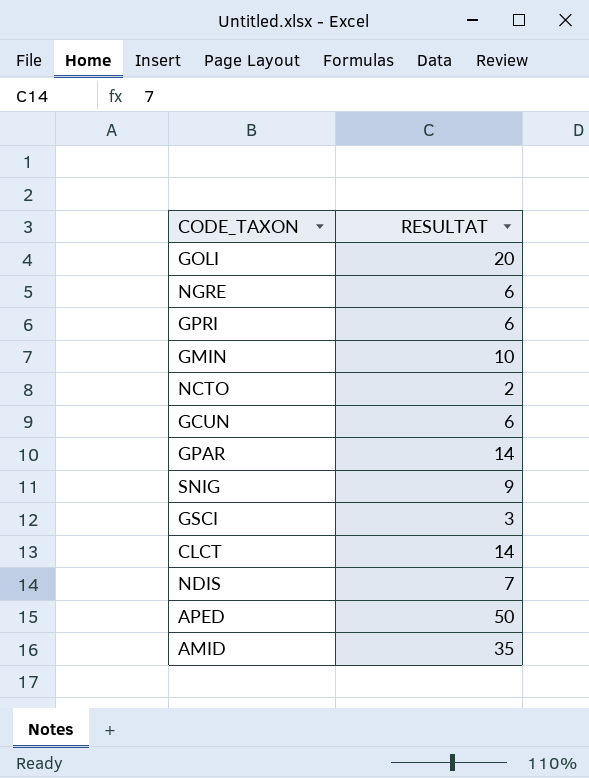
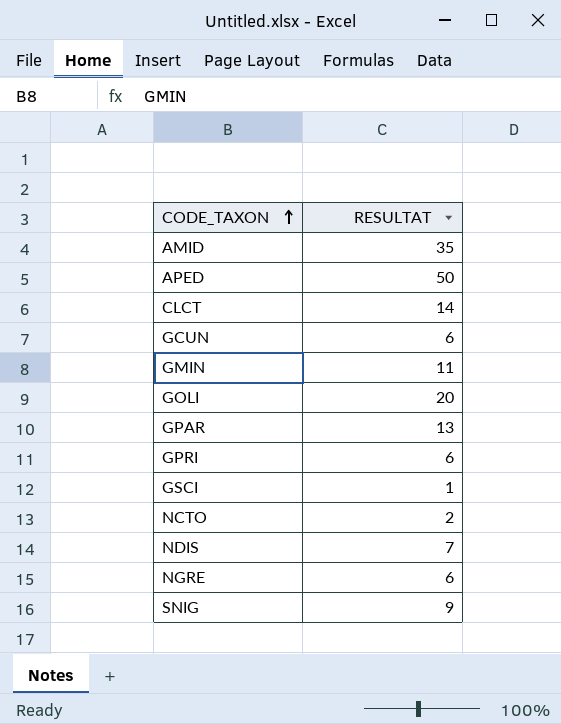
row order: none -> CODE_TAXON ascending
GMIN | RESULTAT: 10 -> 11
GPAR | RESULTAT: 14 -> 13
GSCI | RESULTAT: 3 -> 1

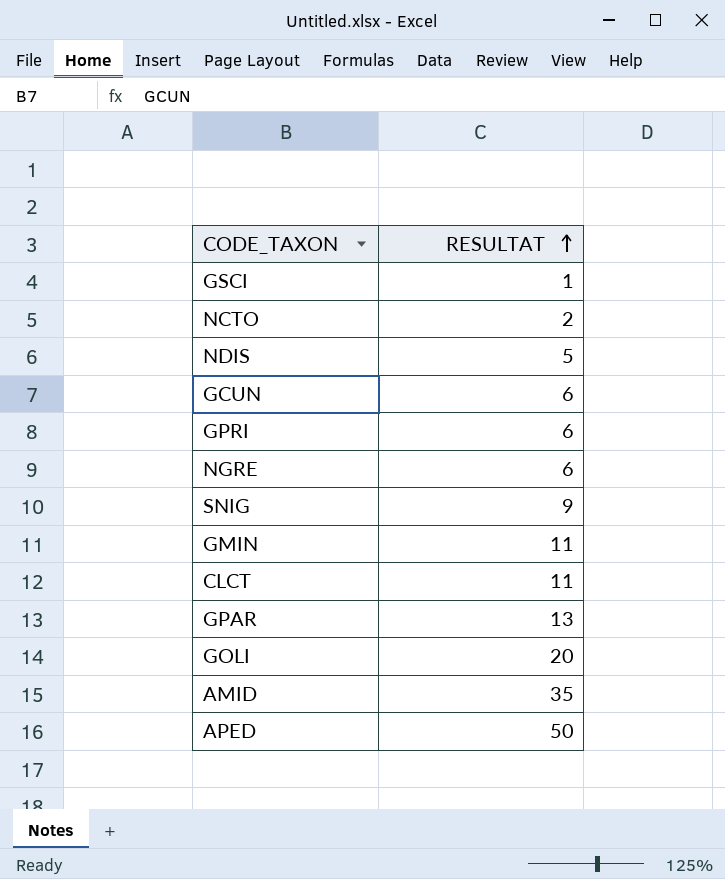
row order: CODE_TAXON ascending -> RESULTAT ascending
NDIS | RESULTAT: 7 -> 5
CLCT | RESULTAT: 14 -> 11

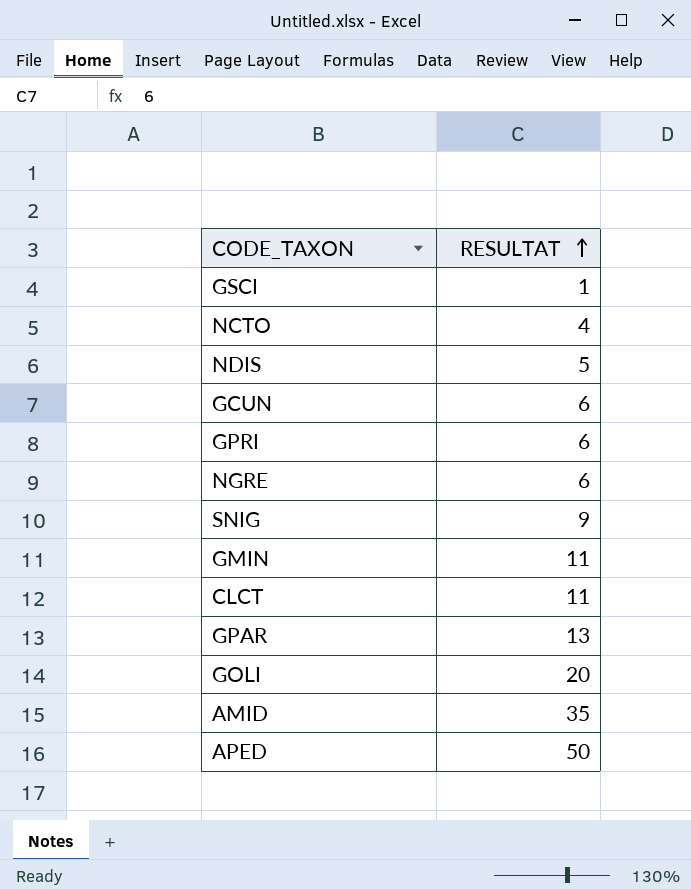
NCTO | RESULTAT: 2 -> 4

